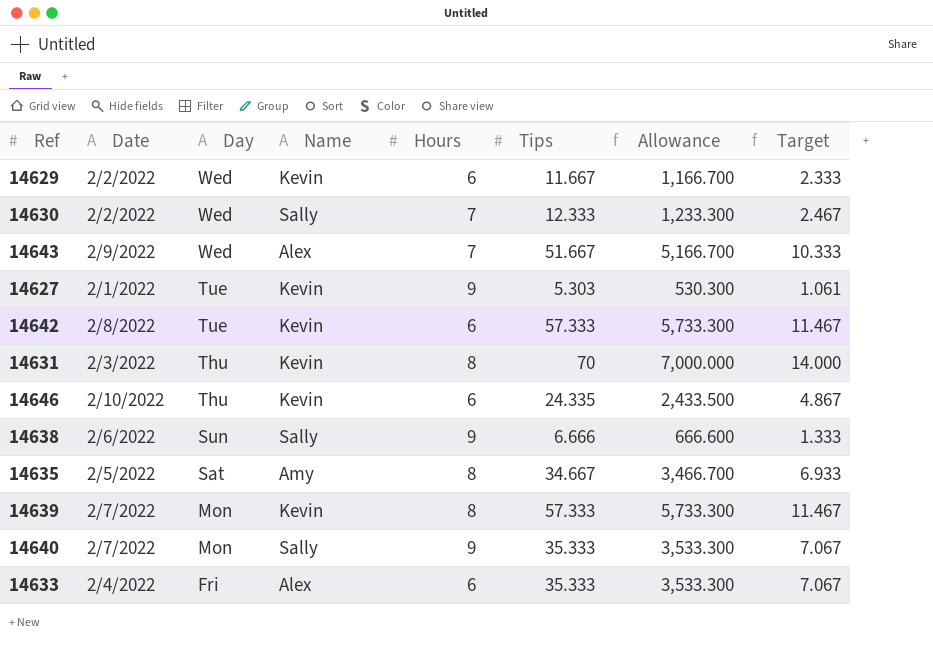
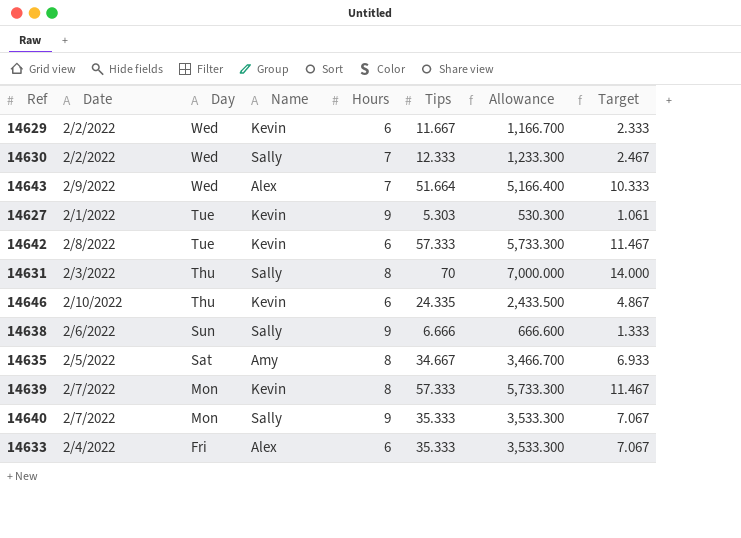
14643 | Tips: 51.667 -> 51.664
14643 | Allowance: 5,166.700 -> 5,166.400
14631 | Name: Kevin -> Sally

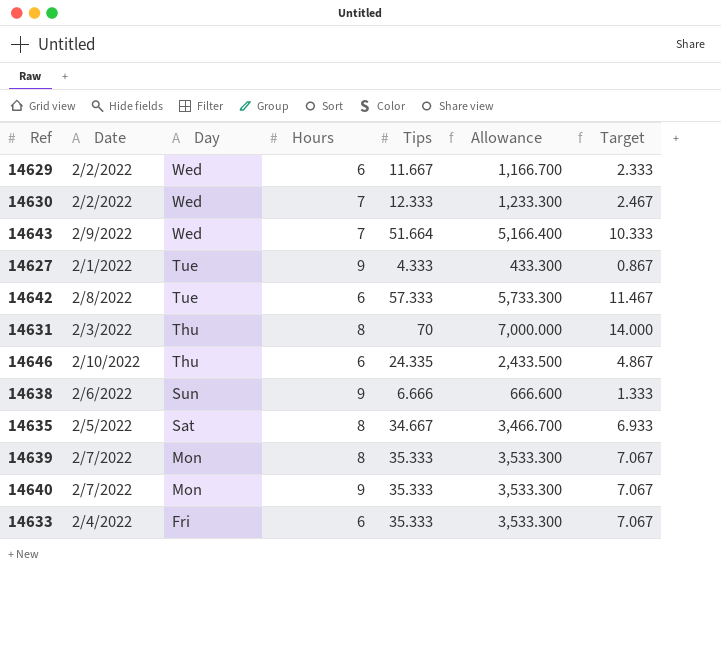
column Name | position: 4 -> none
14627 | Tips: 5.303 -> 4.333
14627 | Allowance: 530.300 -> 433.300
14627 | Target: 1.061 -> 0.867
14639 | Tips: 57.333 -> 35.333
14639 | Allowance: 5,733.300 -> 3,533.300
14639 | Target: 11.467 -> 7.067

